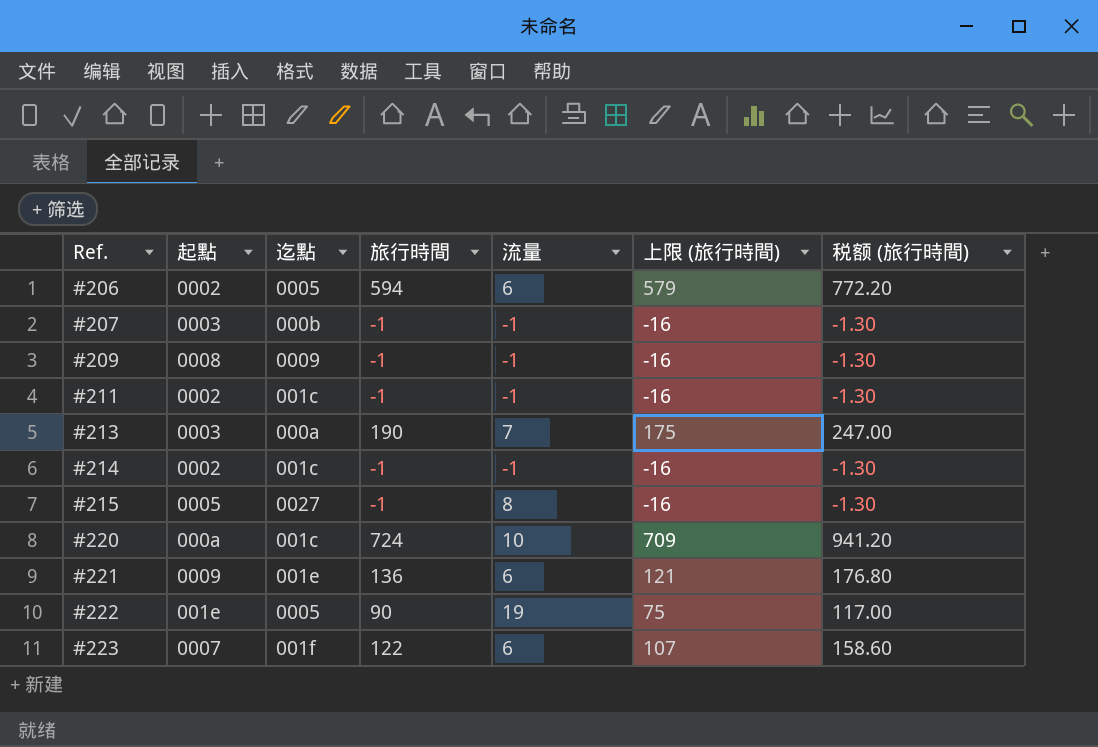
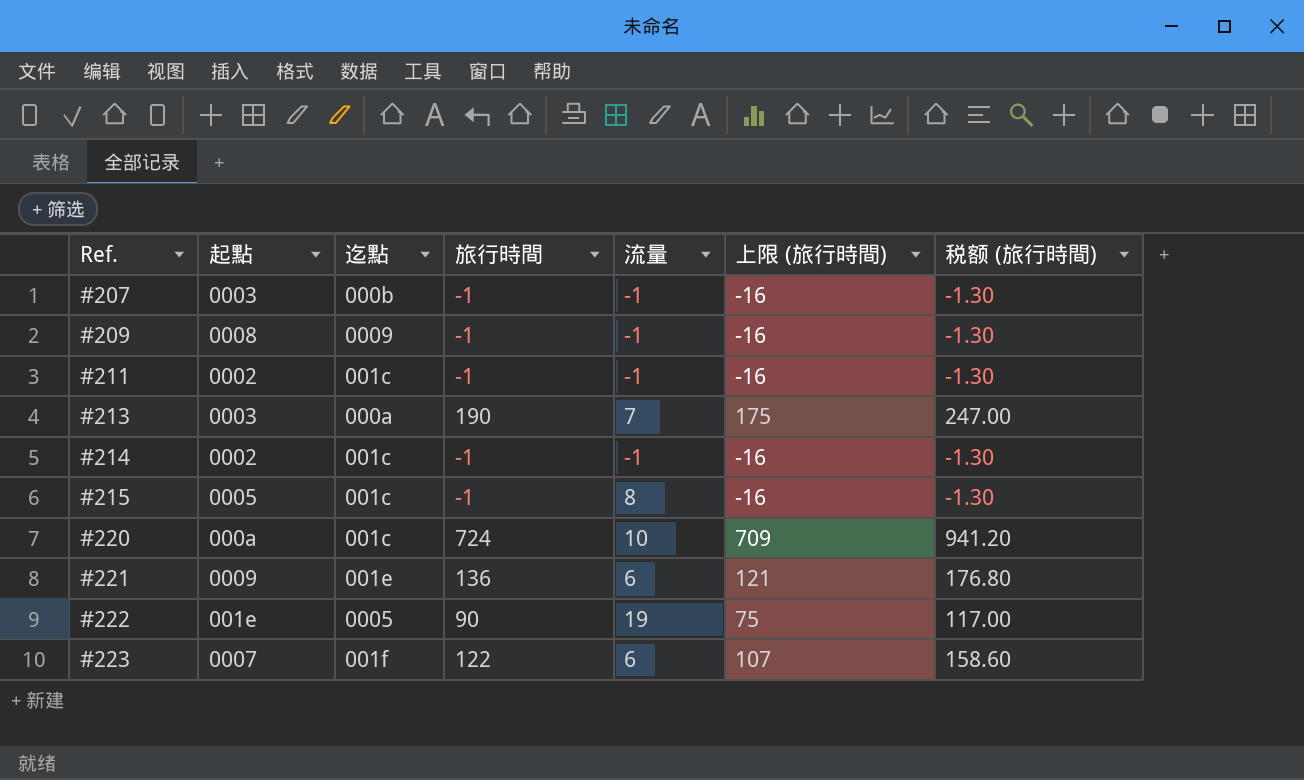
row #206: 0002 | 0005 | 594 | 6 | 579 | 772.20 -> none
#215 | 迄點: 0027 -> 001c

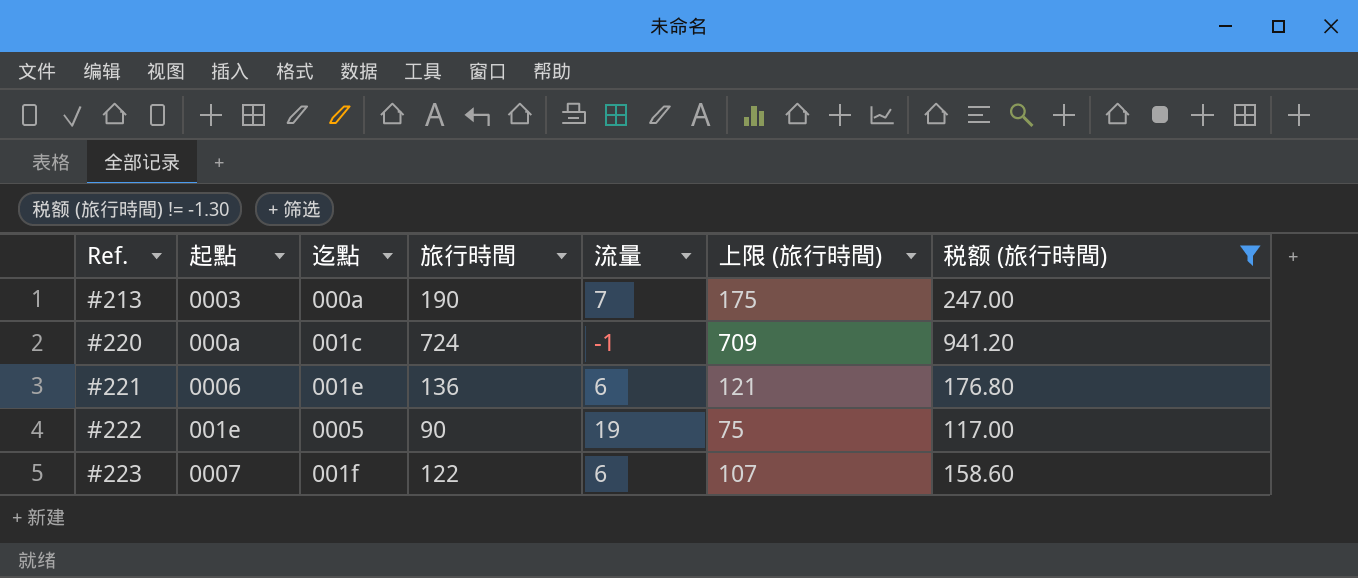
filter: none -> 税额 (旅行時間) != -1.30
#220 | 流量: 10 -> -1
#221 | 起點: 0009 -> 0006

